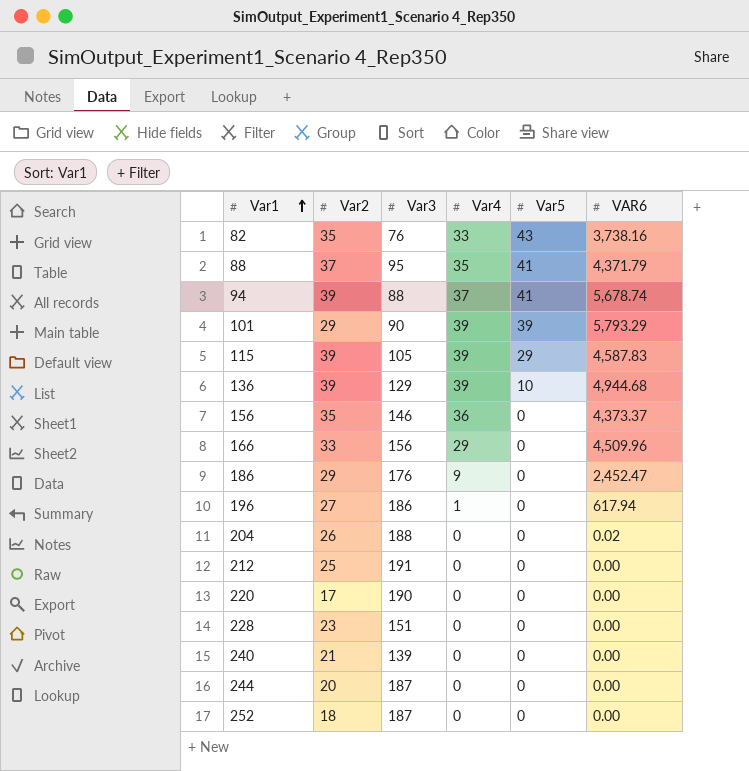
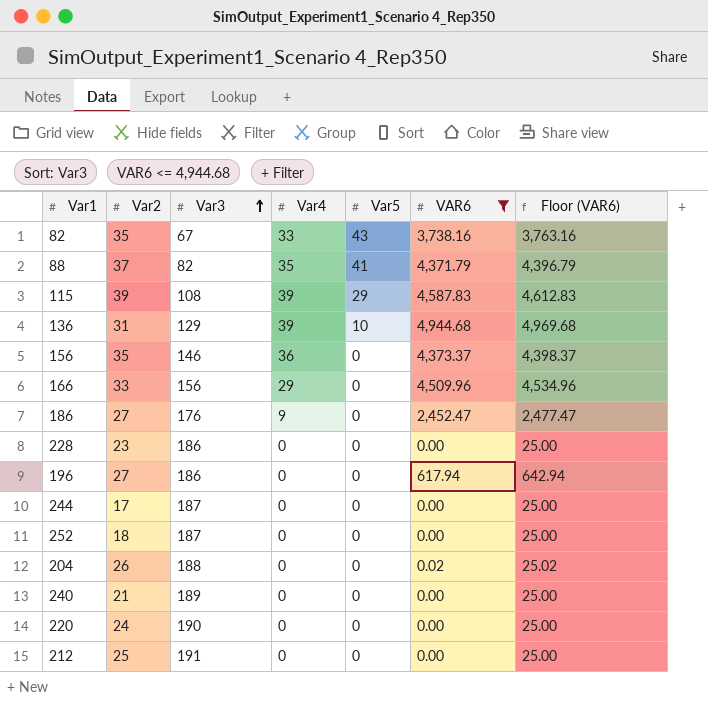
filter: none -> VAR6 <= 4,944.68
row order: Var1 ascending -> Var3 ascending
column Floor (VAR6) | formula: none -> [VAR6] + 25
82 | Var3: 76 -> 67
88 | Var3: 95 -> 82
115 | Var3: 105 -> 108
136 | Var2: 39 -> 31
186 | Var2: 29 -> 27
228 | Var3: 151 -> 186
196 | Var4: 1 -> 0
244 | Var2: 20 -> 17
240 | Var3: 139 -> 189
220 | Var2: 17 -> 24

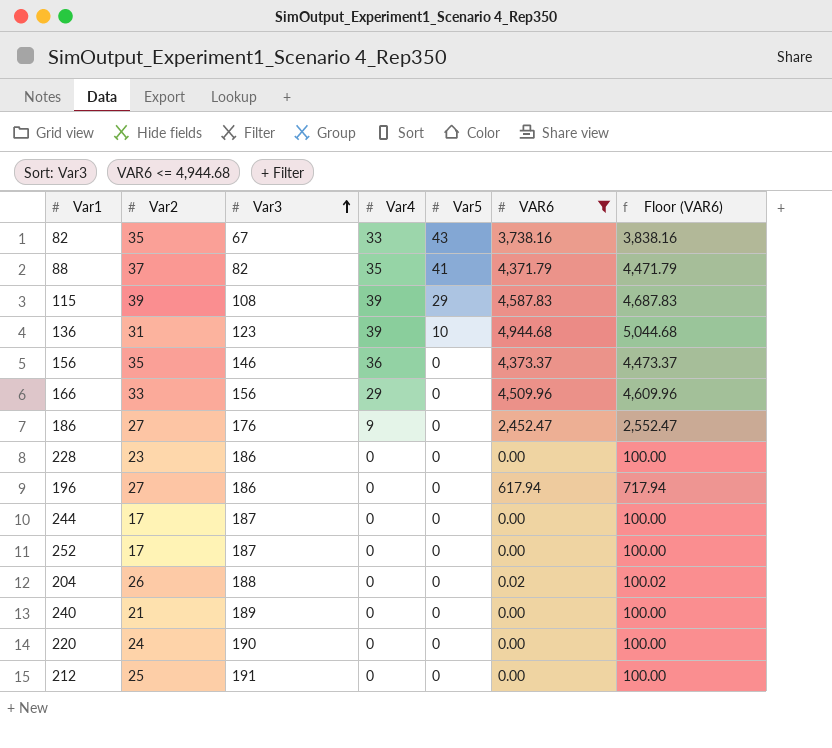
column Floor (VAR6) | formula: [VAR6] + 25 -> [VAR6] + 100
136 | Var3: 129 -> 123
252 | Var2: 18 -> 17

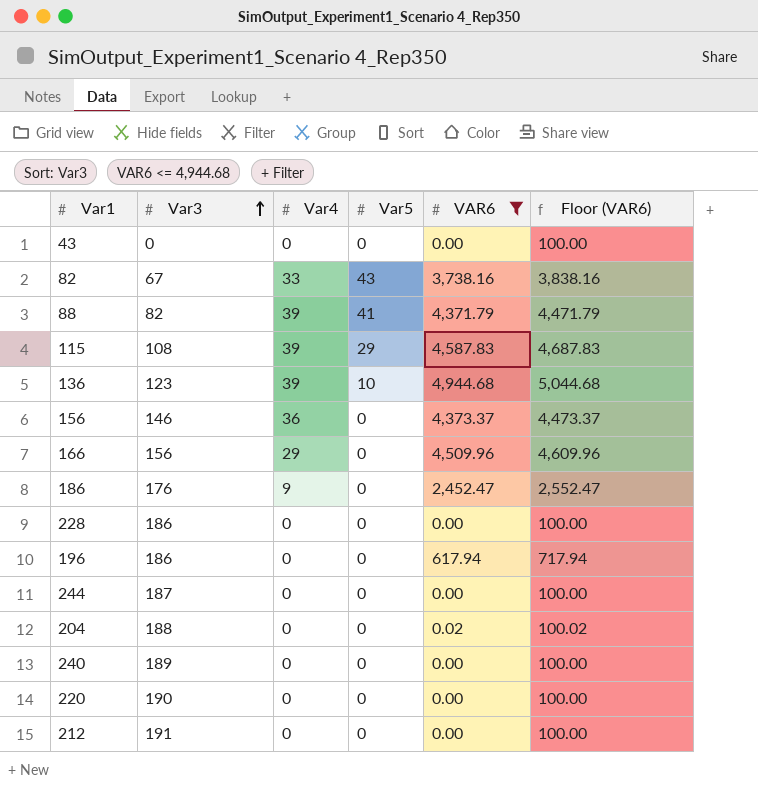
column Var2 | position: 2 -> none
row 252: 17 | 187 | 0 | 0 | 0.00 | 100.00 -> none
row 43: none -> 0 | 0 | 0 | 0.00 | 100.00
88 | Var4: 35 -> 39

